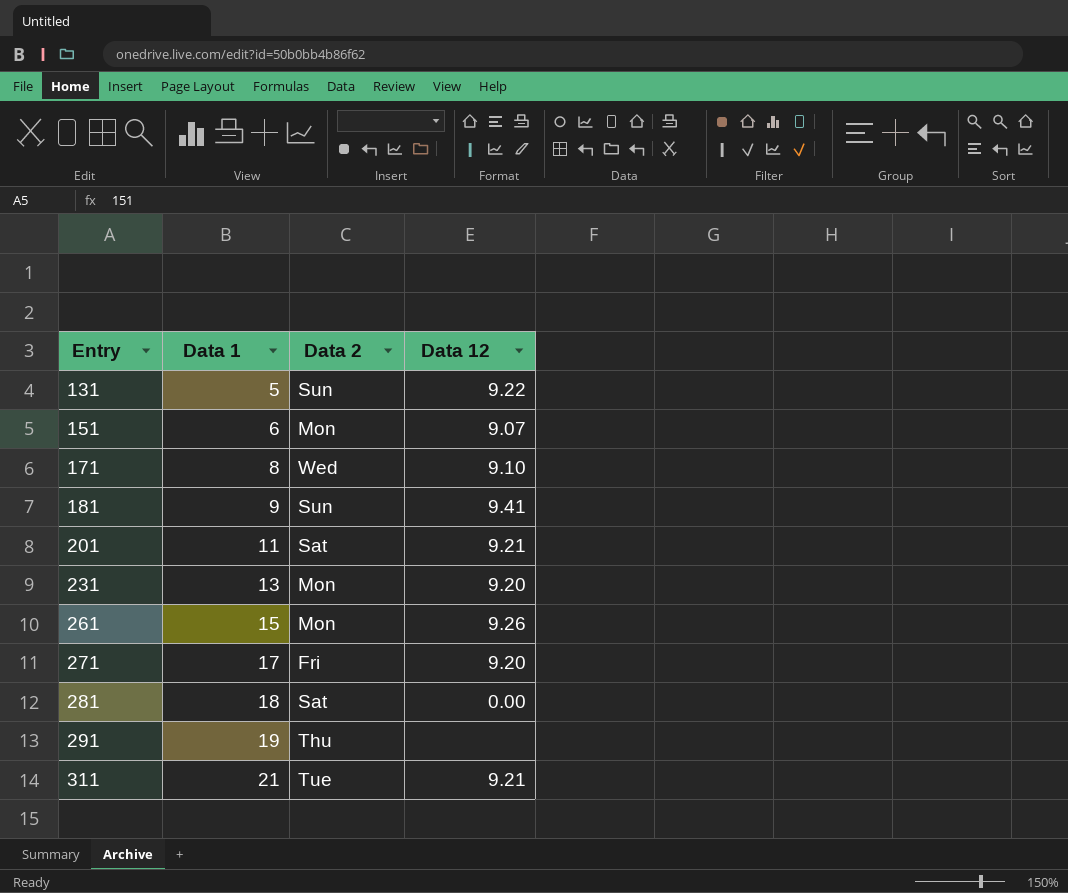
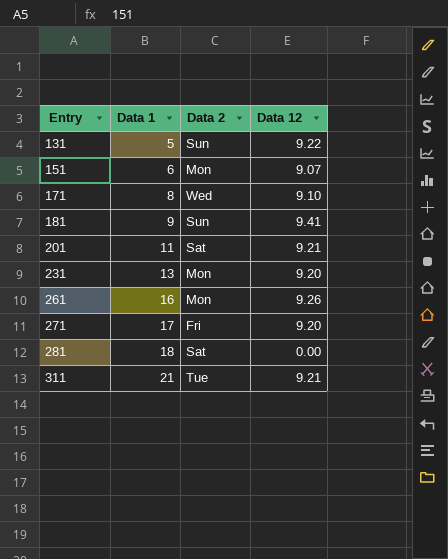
row 291: 19 | Thu | none -> none
261 | Data 1: 15 -> 16

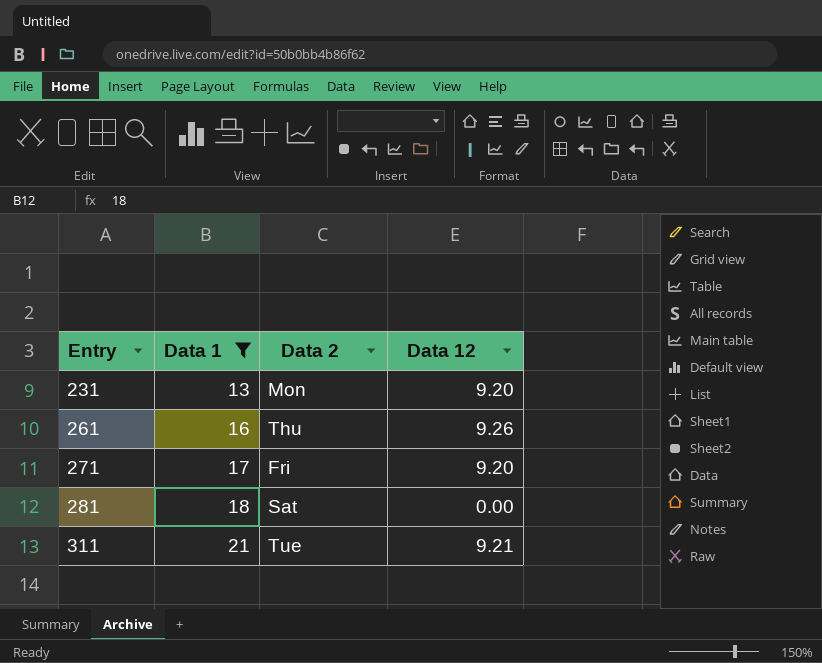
filter: none -> Data 1 >= 13
261 | Data 2: Mon -> Thu

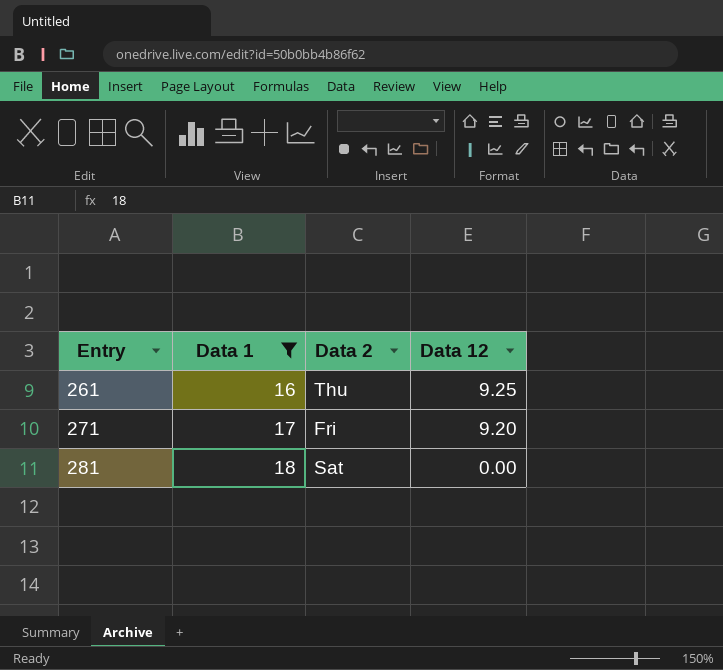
row 231: 13 | Mon | 9.20 -> none
row 311: 21 | Tue | 9.21 -> none
261 | Data 12: 9.26 -> 9.25

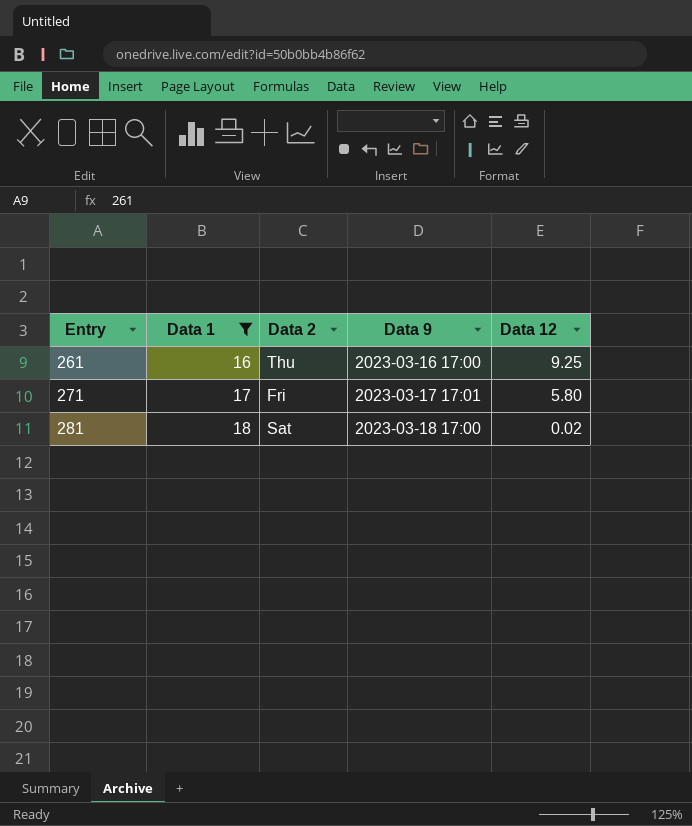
column Data 9 | position: none -> 4
271 | Data 12: 9.20 -> 5.80
281 | Data 12: 0.00 -> 0.02

